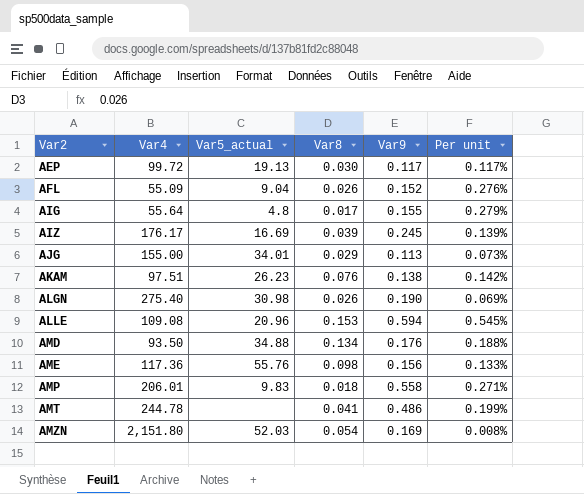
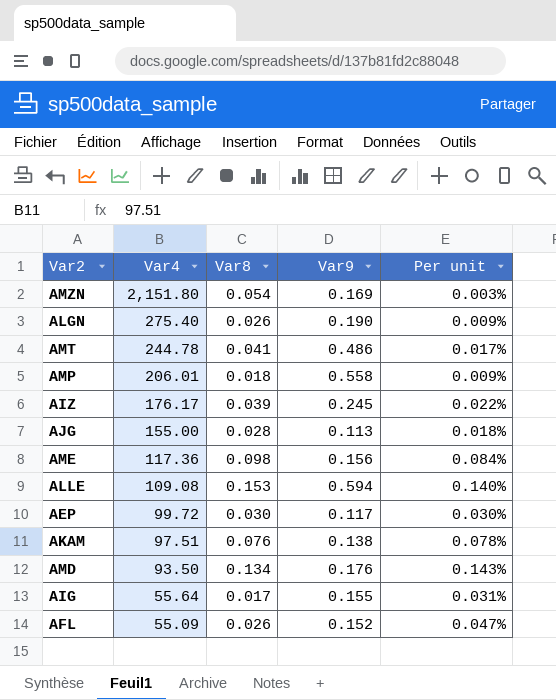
row order: Var2 ascending -> Var4 descending
column Var5_actual | position: 3 -> none
column Per unit | formula: [Var9] / [Var4] -> [Var8] / [Var4]
AJG | Var8: 0.029 -> 0.028

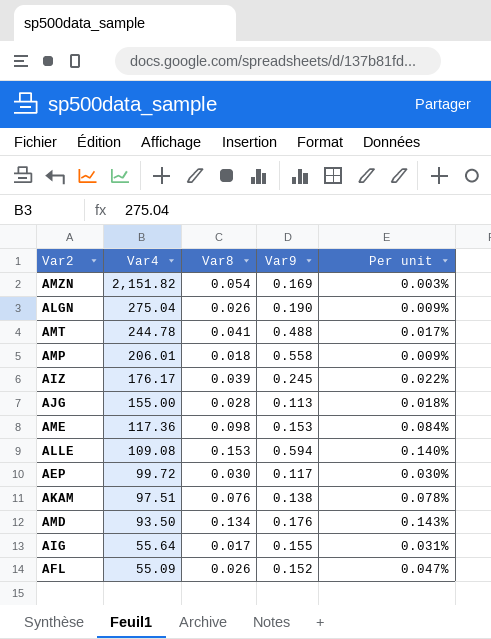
AMZN | Var4: 2,151.80 -> 2,151.82
ALGN | Var4: 275.40 -> 275.04
AMT | Var9: 0.486 -> 0.488
AME | Var9: 0.156 -> 0.153

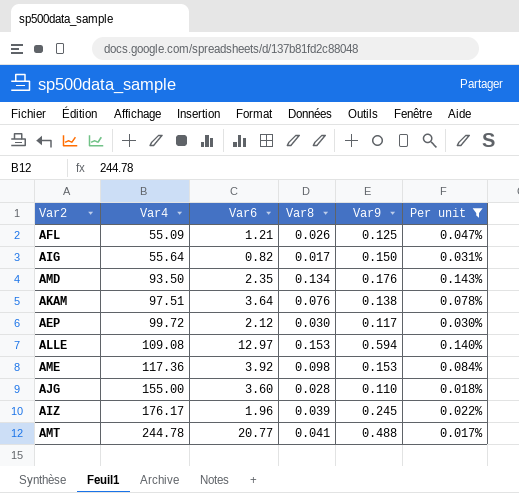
filter: none -> Per unit >= 0.017%
row order: Var4 descending -> Var4 ascending
column Var6 | position: none -> 3
AFL | Var9: 0.152 -> 0.125
AIG | Var9: 0.155 -> 0.150
AJG | Var9: 0.113 -> 0.110

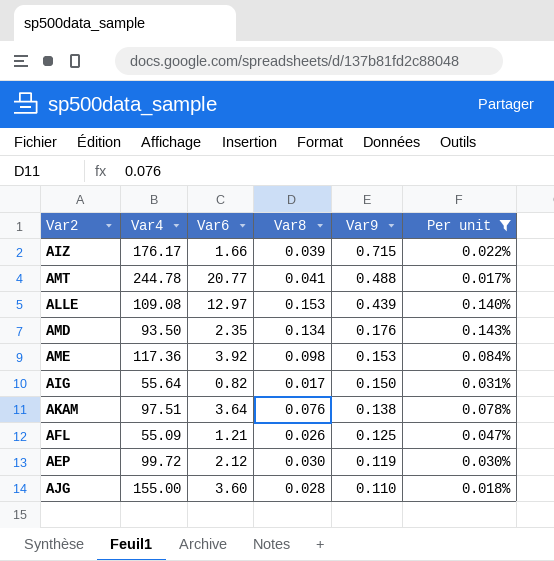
row order: Var4 ascending -> Var9 descending
AIZ | Var6: 1.96 -> 1.66
AIZ | Var9: 0.245 -> 0.715
ALLE | Var9: 0.594 -> 0.439
AEP | Var9: 0.117 -> 0.119

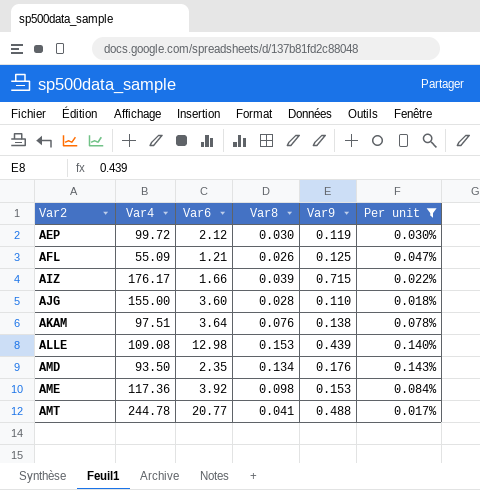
row order: Var9 descending -> Var2 ascending
row AIG: 55.64 | 0.82 | 0.017 | 0.150 | 0.031% -> none
ALLE | Var6: 12.97 -> 12.98

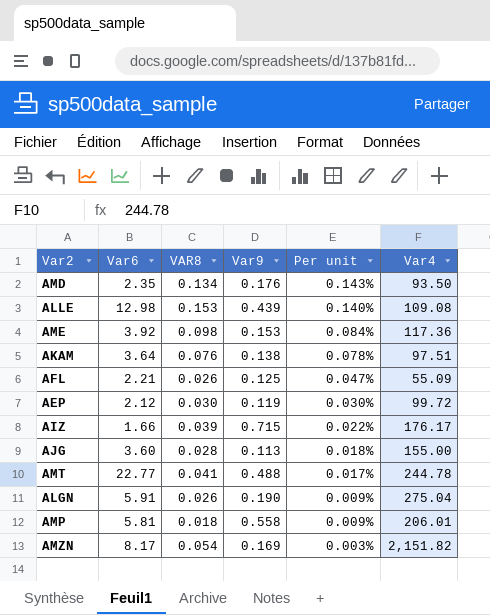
filter: Per unit >= 0.017% -> none
row order: Var2 ascending -> Per unit descending
column name: Var8 -> VAR8
column Var4 | position: 2 -> 6
AFL | Var6: 1.21 -> 2.21
AJG | Var9: 0.110 -> 0.113
AMT | Var6: 20.77 -> 22.77

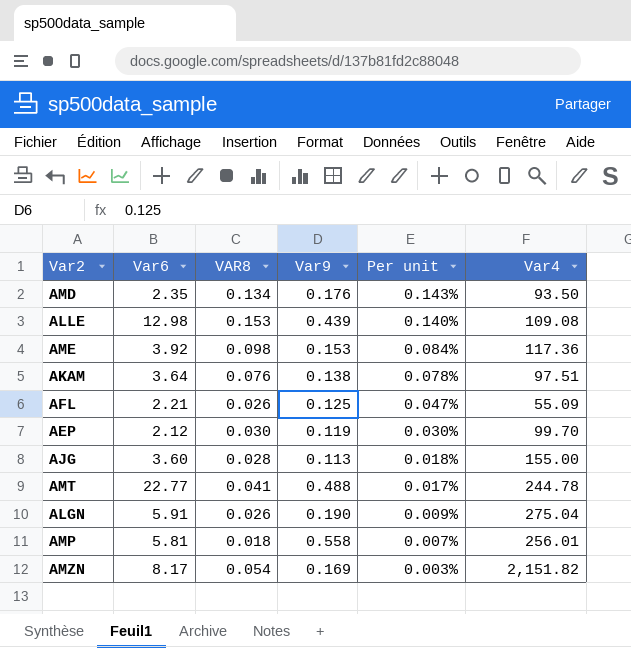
row AIZ: 1.66 | 0.039 | 0.715 | 0.022% | 176.17 -> none
AEP | Var4: 99.72 -> 99.70
AMP | Per unit: 0.009% -> 0.007%
AMP | Var4: 206.01 -> 256.01

